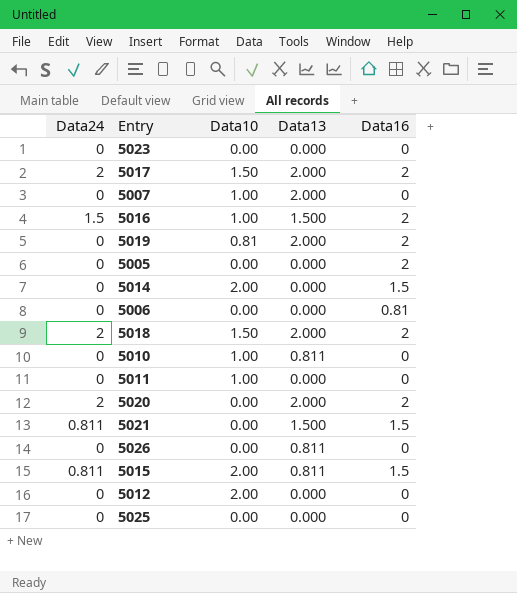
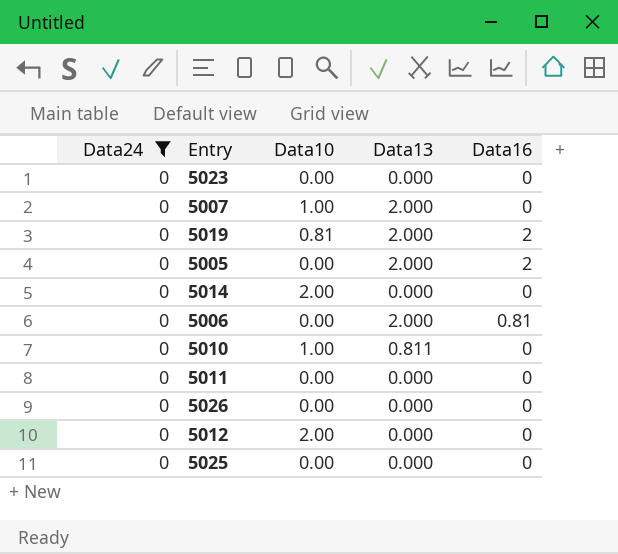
filter: none -> Data24 = 0
5005 | Data13: 0.000 -> 2.000
5014 | Data16: 1.5 -> 0
5006 | Data13: 0.000 -> 2.000
5011 | Data10: 1.00 -> 0.00
5026 | Data13: 0.811 -> 0.000

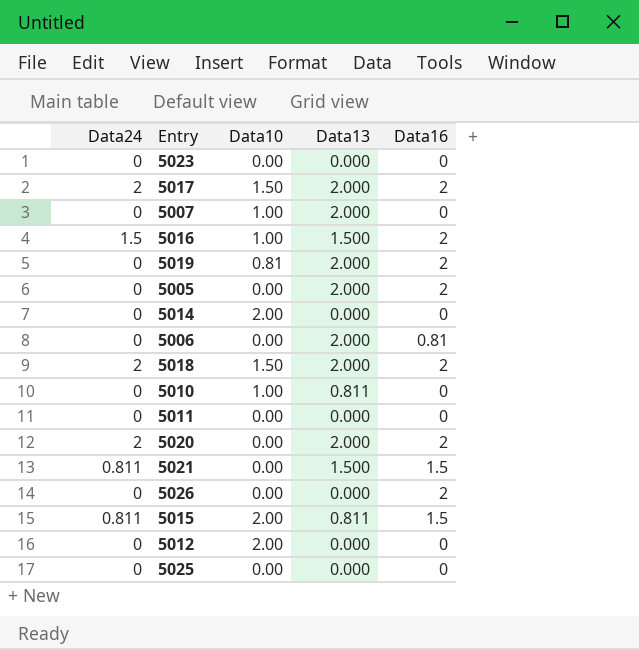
filter: Data24 = 0 -> none
5026 | Data16: 0 -> 2

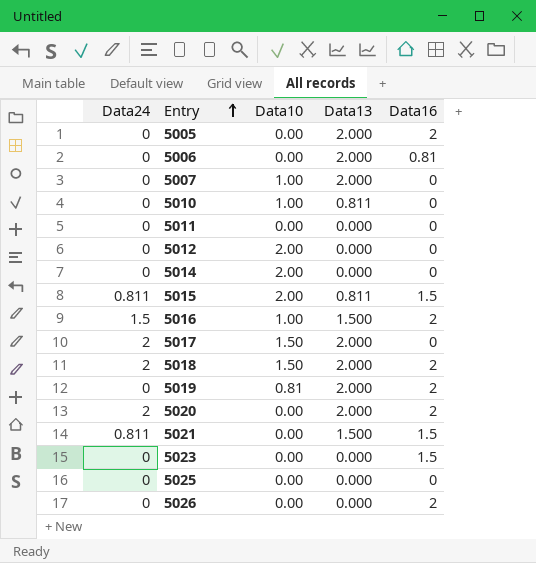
row order: none -> Entry ascending
5017 | Data16: 2 -> 0
5023 | Data16: 0 -> 1.5

